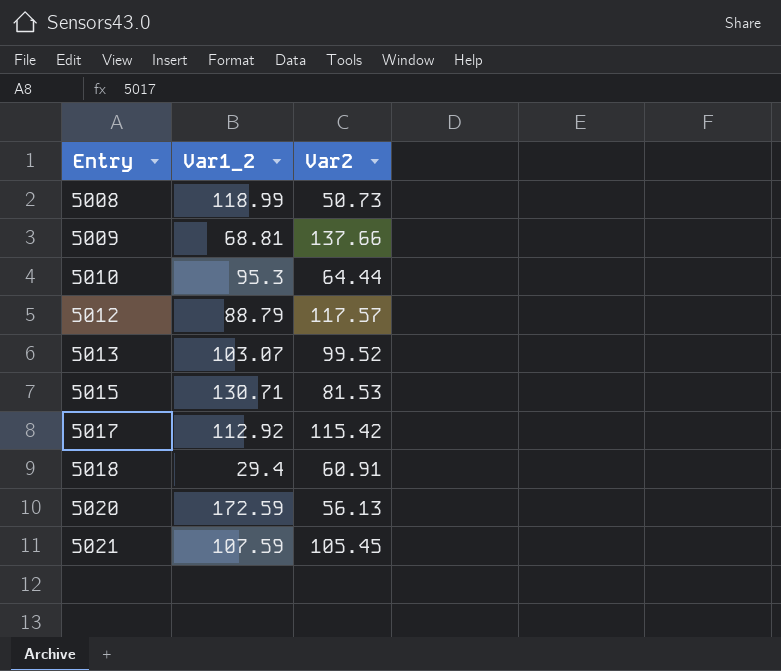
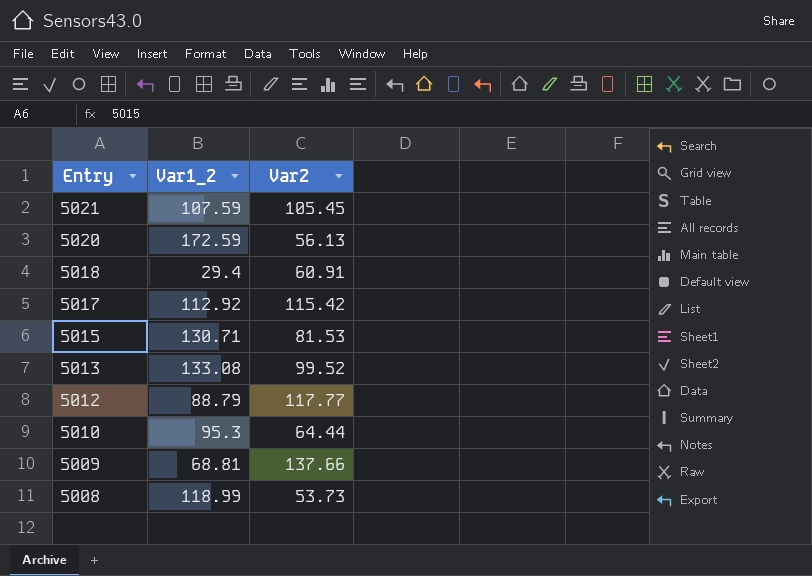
row order: Entry ascending -> Entry descending
5013 | Var1_2: 103.07 -> 133.08
5012 | Var2: 117.57 -> 117.77
5008 | Var2: 50.73 -> 53.73

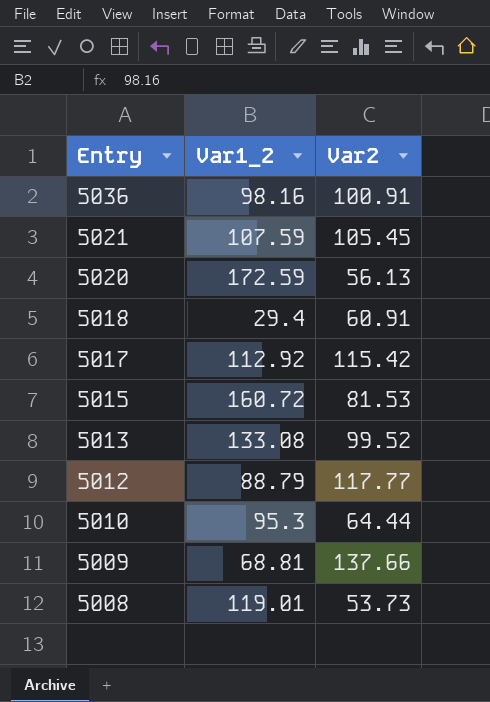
row 5036: none -> 98.16 | 100.91
5015 | Var1_2: 130.71 -> 160.72
5008 | Var1_2: 118.99 -> 119.01

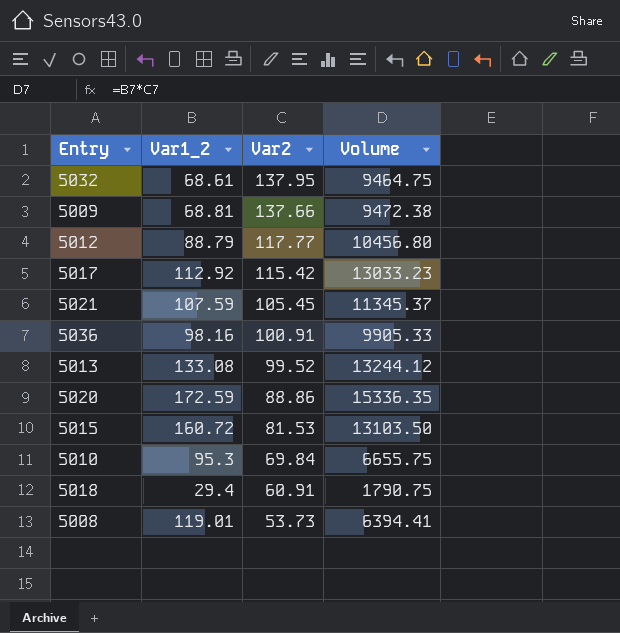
row order: Entry descending -> Var2 descending
column Volume | formula: none -> [Var1_2] * [Var2]
row 5032: none -> 68.61 | 137.95 | 9464.75
5020 | Var2: 56.13 -> 88.86
5010 | Var2: 64.44 -> 69.84

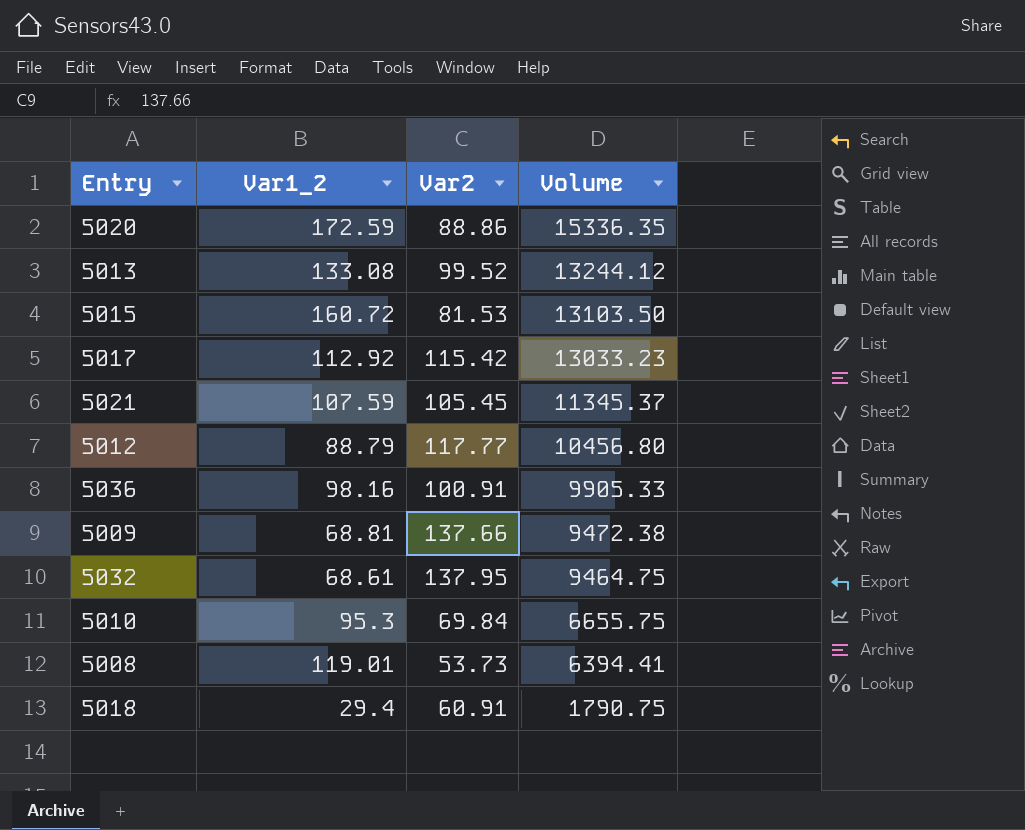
row order: Var2 descending -> Volume descending

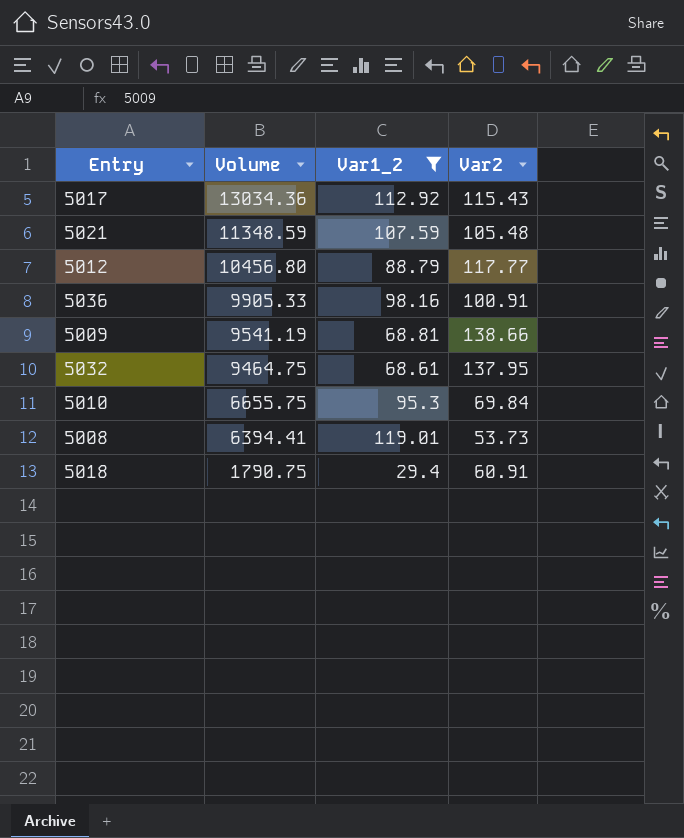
filter: none -> Var1_2 <= 119.01
column Volume | position: 4 -> 2
5017 | Volume: 13033.23 -> 13034.36
5017 | Var2: 115.42 -> 115.43
5021 | Volume: 11345.37 -> 11348.59
5021 | Var2: 105.45 -> 105.48
5009 | Volume: 9472.38 -> 9541.19
5009 | Var2: 137.66 -> 138.66

